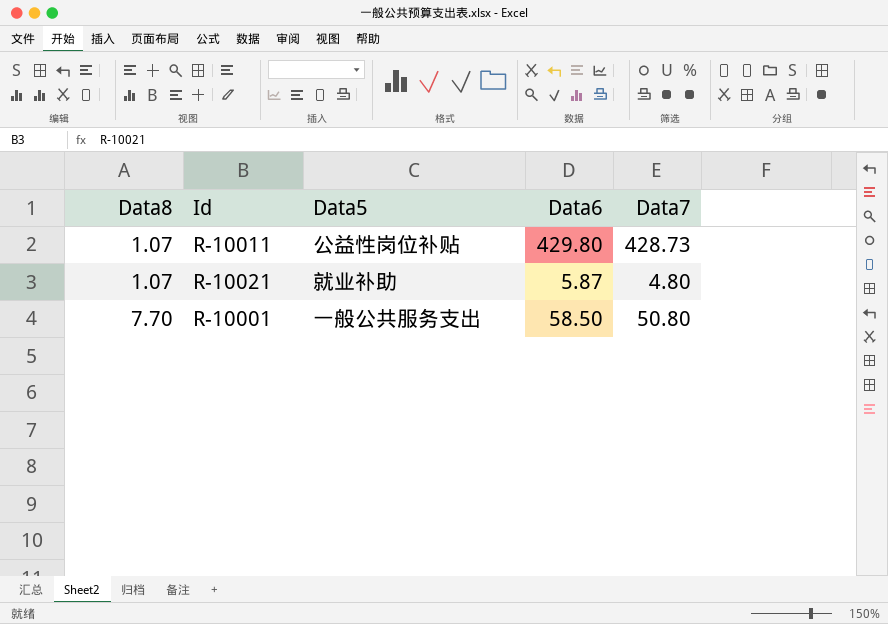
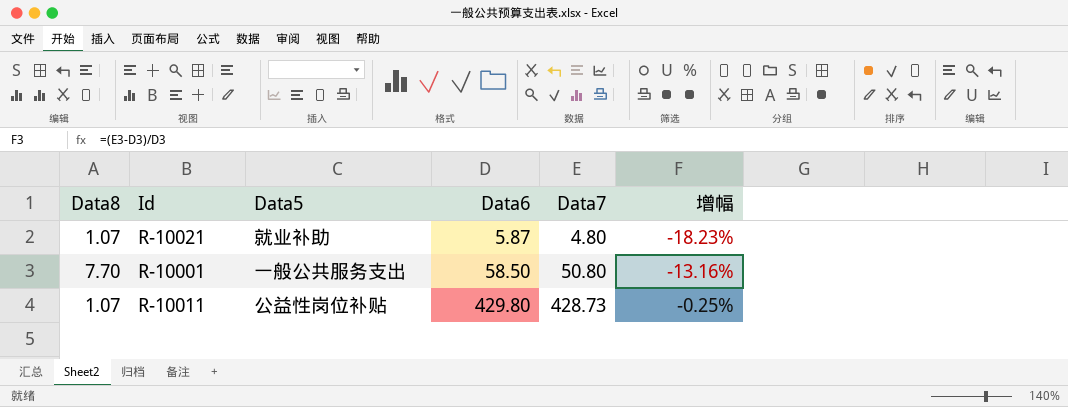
row order: Data8 ascending -> Data6 ascending
column 增幅 | formula: none -> ([Data7] - [Data6]) / [Data6]

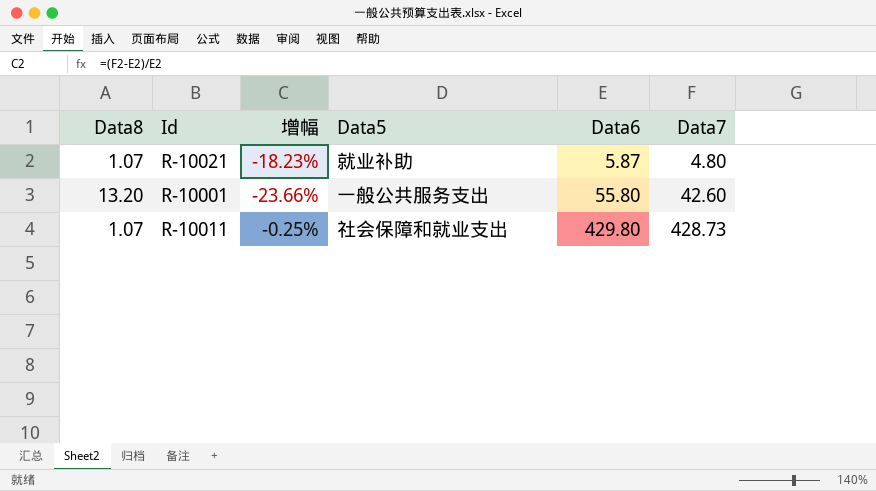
column 增幅 | position: 6 -> 3
R-10001 | Data8: 7.70 -> 13.20
R-10001 | 增幅: -13.16% -> -23.66%
R-10001 | Data6: 58.50 -> 55.80
R-10001 | Data7: 50.80 -> 42.60
R-10011 | Data5: 公益性岗位补贴 -> 社会保障和就业支出

